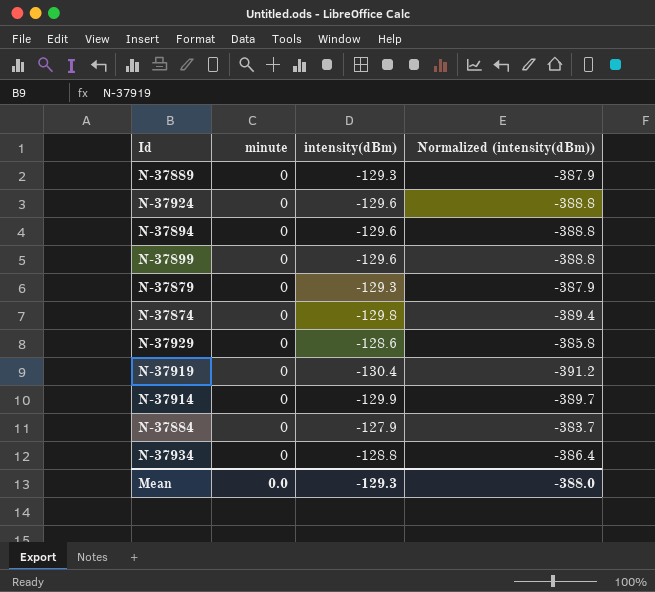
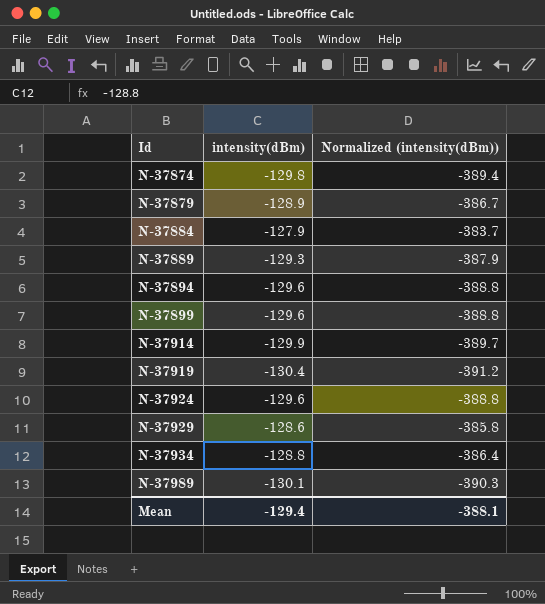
row order: none -> Id ascending
column minute | position: 2 -> none
N-37879 | intensity(dBm): -129.3 -> -128.9
N-37879 | Normalized (intensity(dBm)): -387.9 -> -386.7
row N-37989: none -> -130.1 | -390.3
Mean | intensity(dBm): -129.3 -> -129.4
Mean | Normalized (intensity(dBm)): -388.0 -> -388.1

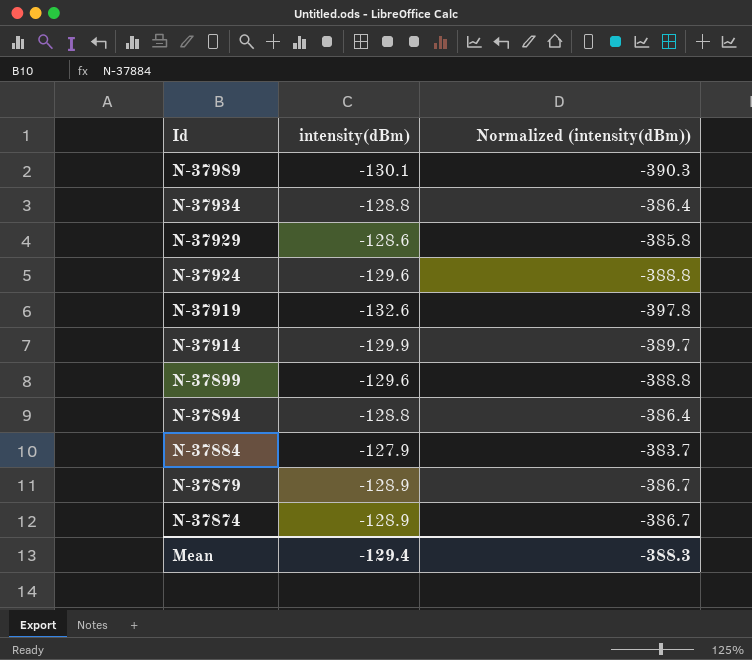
row order: Id ascending -> Id descending
row N-37889: -129.3 | -387.9 -> none
N-37919 | intensity(dBm): -130.4 -> -132.6
N-37919 | Normalized (intensity(dBm)): -391.2 -> -397.8
N-37894 | intensity(dBm): -129.6 -> -128.8
N-37894 | Normalized (intensity(dBm)): -388.8 -> -386.4
N-37874 | intensity(dBm): -129.8 -> -128.9
N-37874 | Normalized (intensity(dBm)): -389.4 -> -386.7
Mean | Normalized (intensity(dBm)): -388.1 -> -388.3

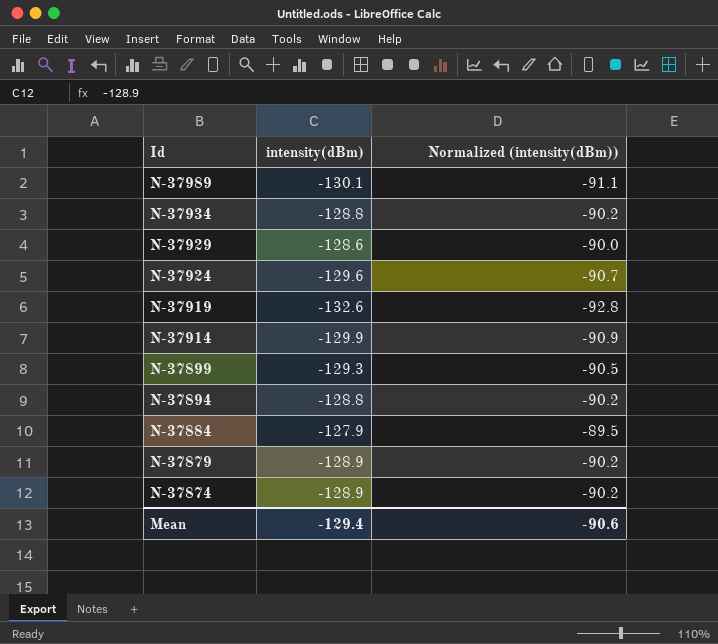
column Normalized (intensity(dBm)) | formula: [intensity(dBm)] * 3 -> [intensity(dBm)] * 0.7
N-37899 | intensity(dBm): -129.6 -> -129.3
Mean | Normalized (intensity(dBm)): -388.3 -> -90.6

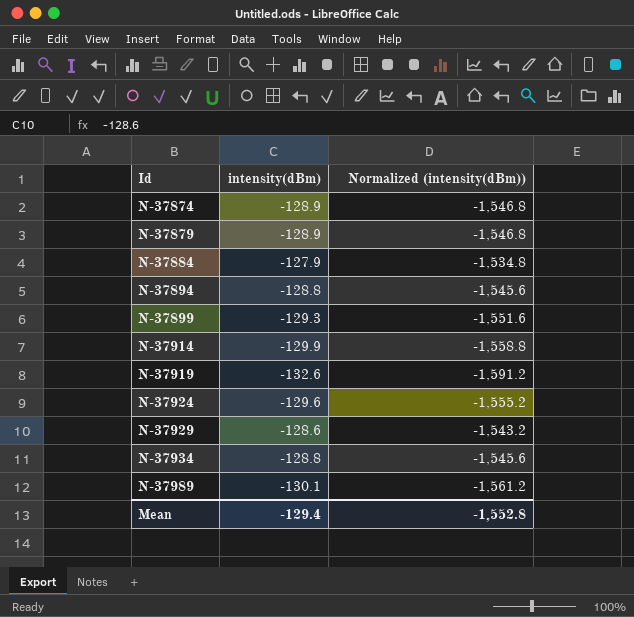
row order: Id descending -> Id ascending
column Normalized (intensity(dBm)) | formula: [intensity(dBm)] * 0.7 -> [intensity(dBm)] * 12
Mean | Normalized (intensity(dBm)): -90.6 -> -1,552.8

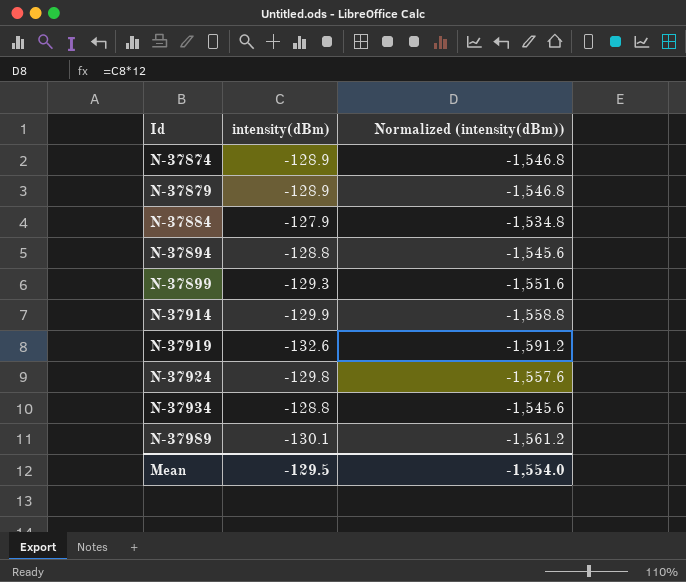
row N-37929: -128.6 | -1,543.2 -> none
N-37924 | intensity(dBm): -129.6 -> -129.8
N-37924 | Normalized (intensity(dBm)): -1,555.2 -> -1,557.6
Mean | intensity(dBm): -129.4 -> -129.5
Mean | Normalized (intensity(dBm)): -1,552.8 -> -1,554.0

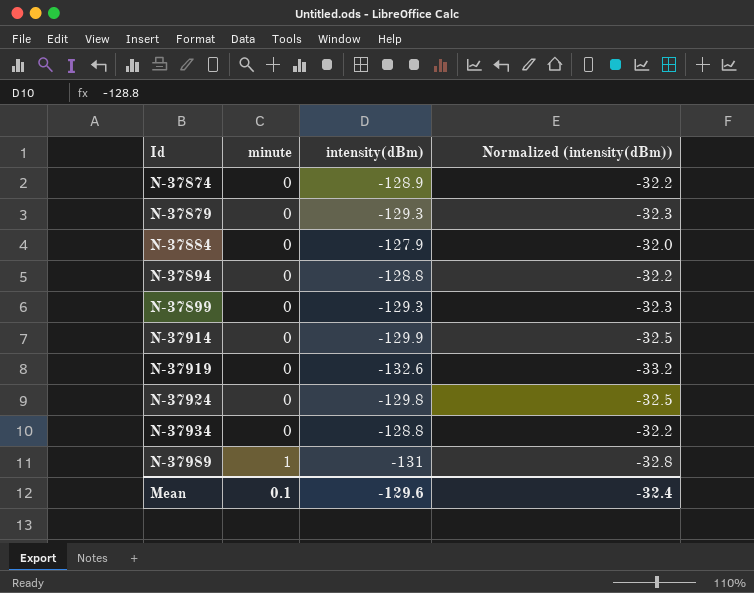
column minute | position: none -> 2
column Normalized (intensity(dBm)) | formula: [intensity(dBm)] * 12 -> [intensity(dBm)] * 0.25
N-37879 | intensity(dBm): -128.9 -> -129.3
N-37989 | intensity(dBm): -130.1 -> -131
Mean | intensity(dBm): -129.5 -> -129.6
Mean | Normalized (intensity(dBm)): -1,554.0 -> -32.4

